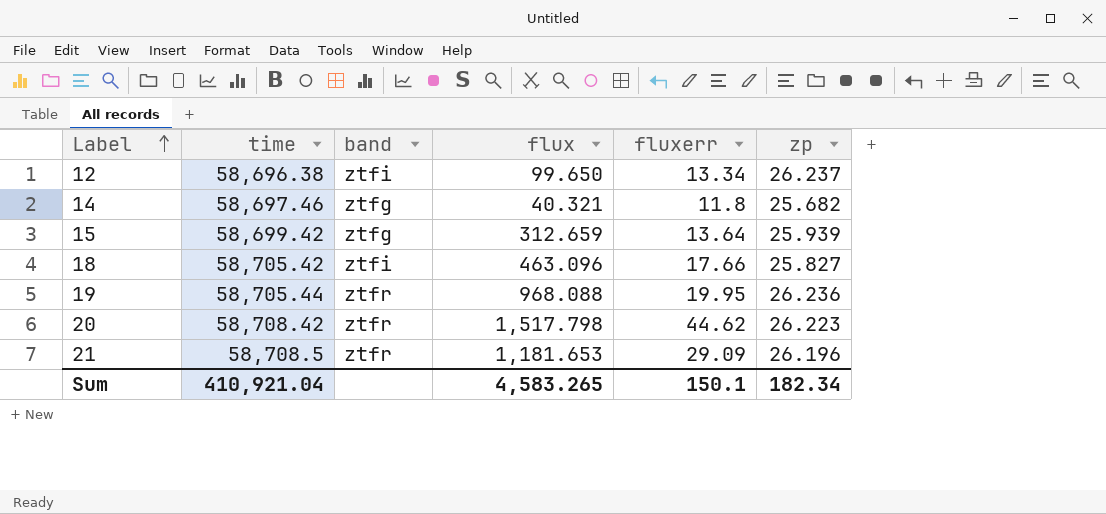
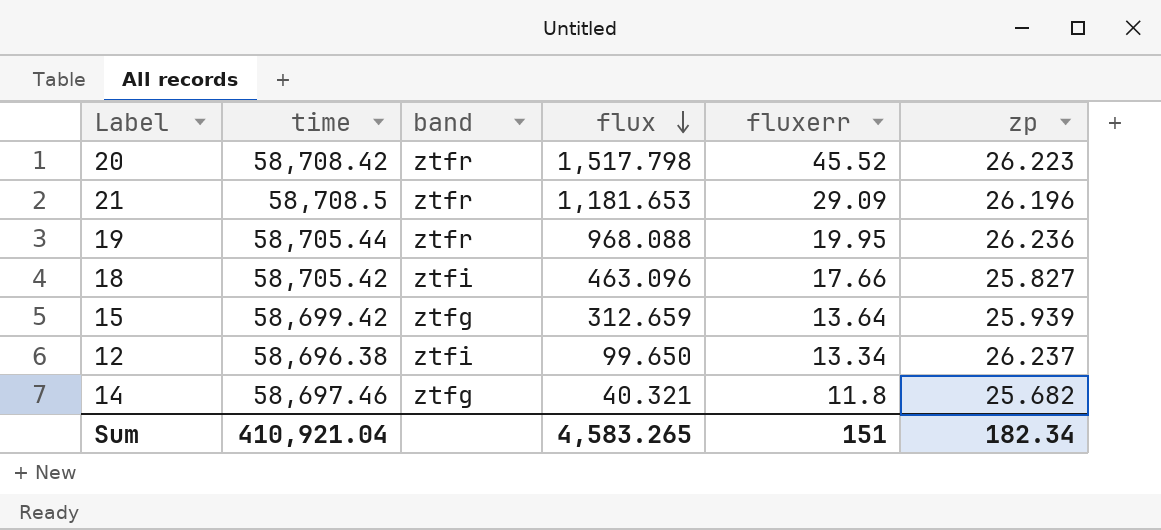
row order: Label ascending -> flux descending
20 | fluxerr: 44.62 -> 45.52
Sum | fluxerr: 150.1 -> 151

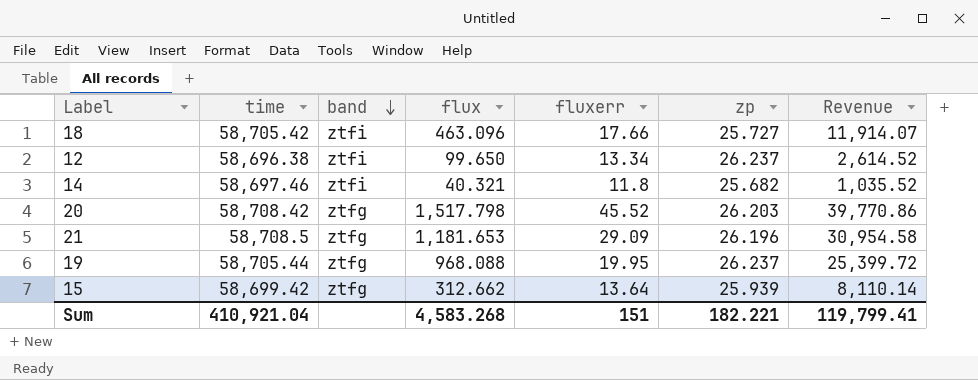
row order: flux descending -> band descending
column Revenue | formula: none -> [flux] * [zp]
18 | zp: 25.827 -> 25.727
14 | band: ztfg -> ztfi
20 | band: ztfr -> ztfg
20 | zp: 26.223 -> 26.203
21 | band: ztfr -> ztfg
19 | band: ztfr -> ztfg
19 | zp: 26.236 -> 26.237
15 | flux: 312.659 -> 312.662
Sum | flux: 4,583.265 -> 4,583.268
Sum | zp: 182.34 -> 182.221

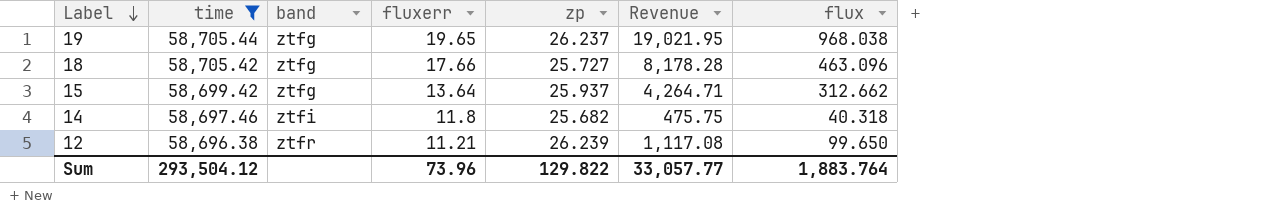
filter: none -> time <= 58,705.44
row order: band descending -> Label descending
column Revenue | formula: [flux] * [zp] -> [fluxerr] * [flux]
column flux | position: 4 -> 7
19 | fluxerr: 19.95 -> 19.65
19 | flux: 968.088 -> 968.038
18 | band: ztfi -> ztfg
15 | zp: 25.939 -> 25.937
14 | flux: 40.321 -> 40.318
12 | band: ztfi -> ztfr
12 | fluxerr: 13.34 -> 11.21
12 | zp: 26.237 -> 26.239
Sum | time: 410,921.04 -> 293,504.12
Sum | fluxerr: 151 -> 73.96
Sum | zp: 182.221 -> 129.822
Sum | Revenue: 119,799.41 -> 33,057.77
Sum | flux: 4,583.268 -> 1,883.764

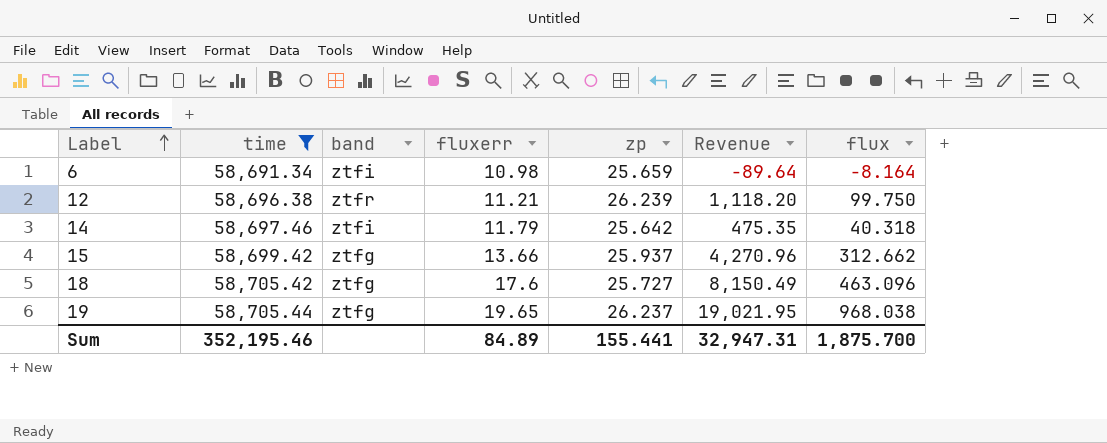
row order: Label descending -> Label ascending
row 6: none -> 58,691.34 | ztfi | 10.98 | 25.659 | -89.64 | -8.164
12 | Revenue: 1,117.08 -> 1,118.20
12 | flux: 99.650 -> 99.750
14 | fluxerr: 11.8 -> 11.79
14 | zp: 25.682 -> 25.642
14 | Revenue: 475.75 -> 475.35
15 | fluxerr: 13.64 -> 13.66
15 | Revenue: 4,264.71 -> 4,270.96
18 | fluxerr: 17.66 -> 17.6
18 | Revenue: 8,178.28 -> 8,150.49
Sum | time: 293,504.12 -> 352,195.46
Sum | fluxerr: 73.96 -> 84.89
Sum | zp: 129.822 -> 155.441
Sum | Revenue: 33,057.77 -> 32,947.31
Sum | flux: 1,883.764 -> 1,875.700

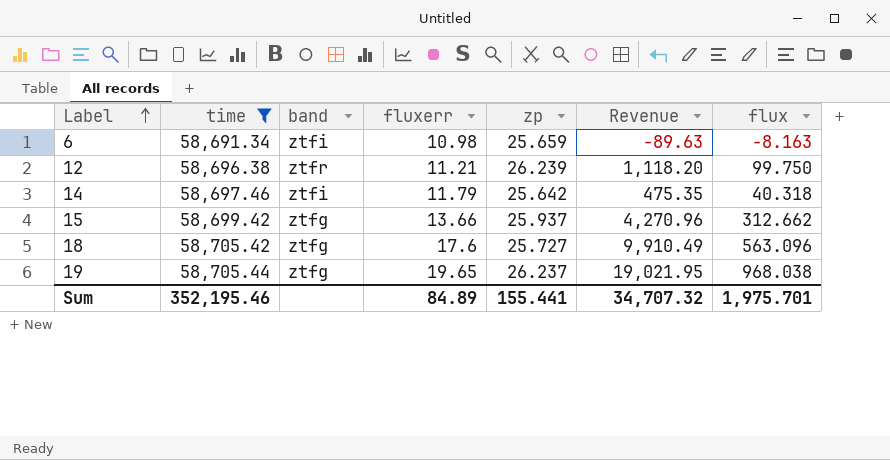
6 | Revenue: -89.64 -> -89.63
6 | flux: -8.164 -> -8.163
18 | Revenue: 8,150.49 -> 9,910.49
18 | flux: 463.096 -> 563.096
Sum | Revenue: 32,947.31 -> 34,707.32
Sum | flux: 1,875.700 -> 1,975.701

